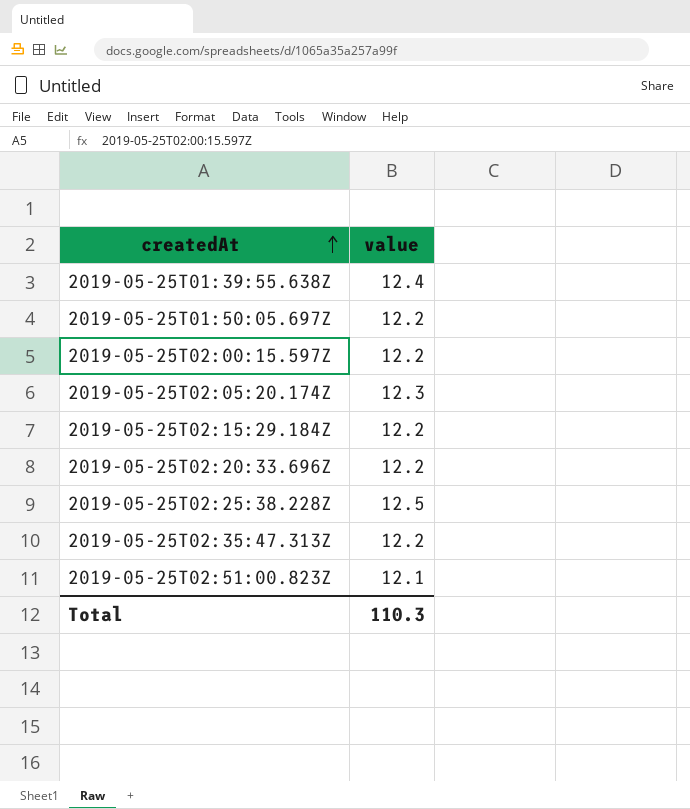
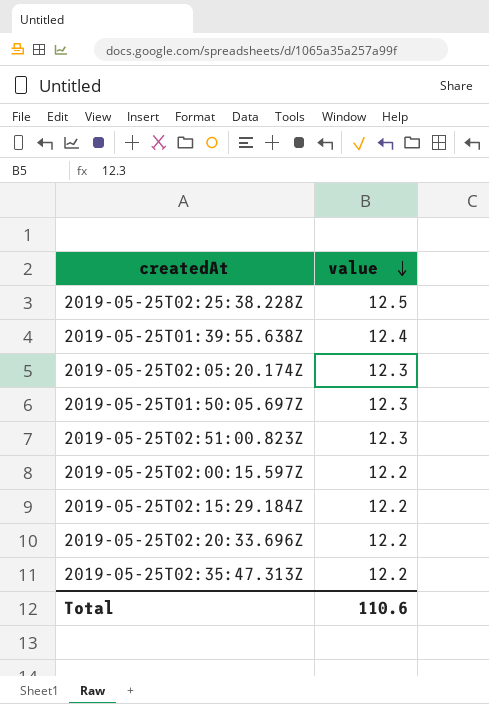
row order: createdAt ascending -> value descending
2019-05-25T01:50:05.697Z | value: 12.2 -> 12.3
2019-05-25T02:51:00.823Z | value: 12.1 -> 12.3
Total | value: 110.3 -> 110.6

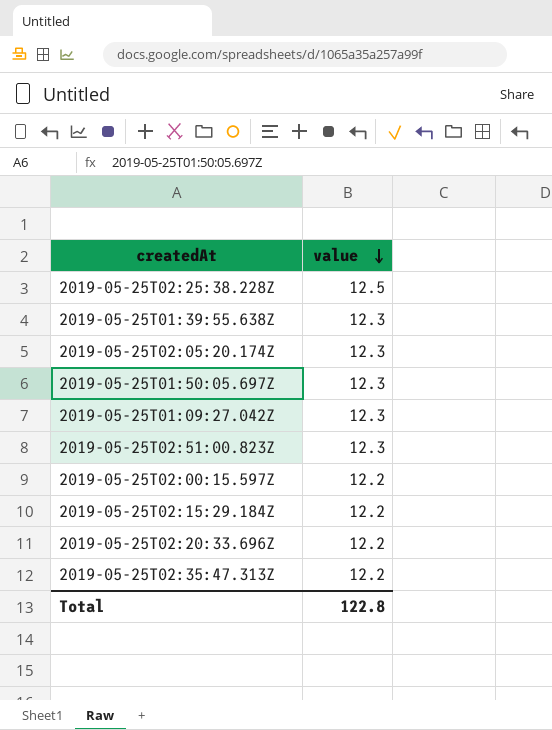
2019-05-25T01:39:55.638Z | value: 12.4 -> 12.3
row 2019-05-25T01:09:27.042Z: none -> 12.3
Total | value: 110.6 -> 122.8

